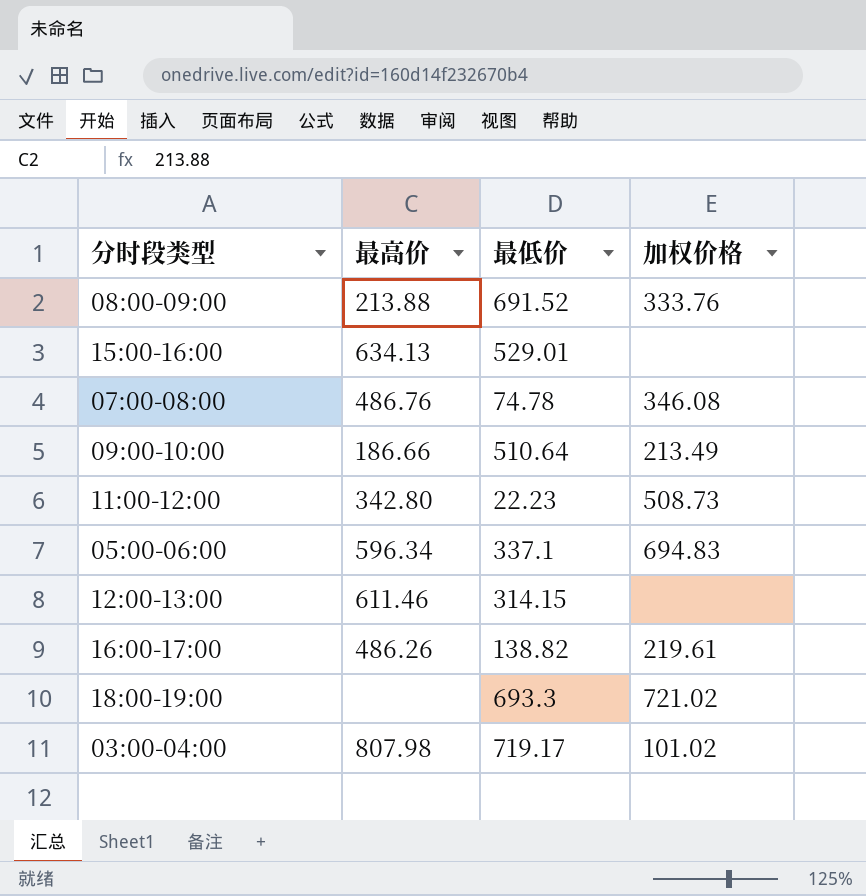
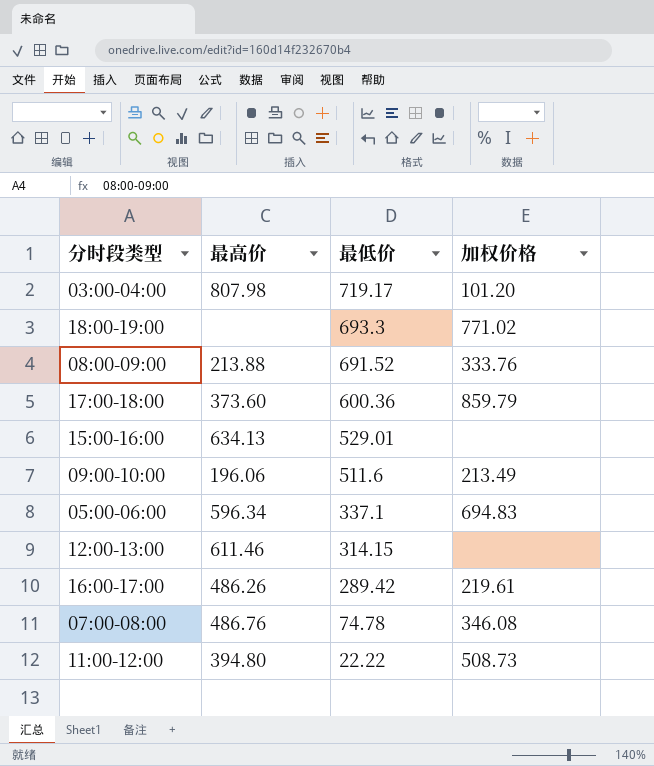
row order: none -> 最低价 descending
03:00-04:00 | 加权价格: 101.02 -> 101.20
18:00-19:00 | 加权价格: 721.02 -> 771.02
row 17:00-18:00: none -> 373.60 | 600.36 | 859.79
09:00-10:00 | 最高价: 186.66 -> 196.06
09:00-10:00 | 最低价: 510.64 -> 511.6
16:00-17:00 | 最低价: 138.82 -> 289.42
11:00-12:00 | 最高价: 342.80 -> 394.80
11:00-12:00 | 最低价: 22.23 -> 22.22

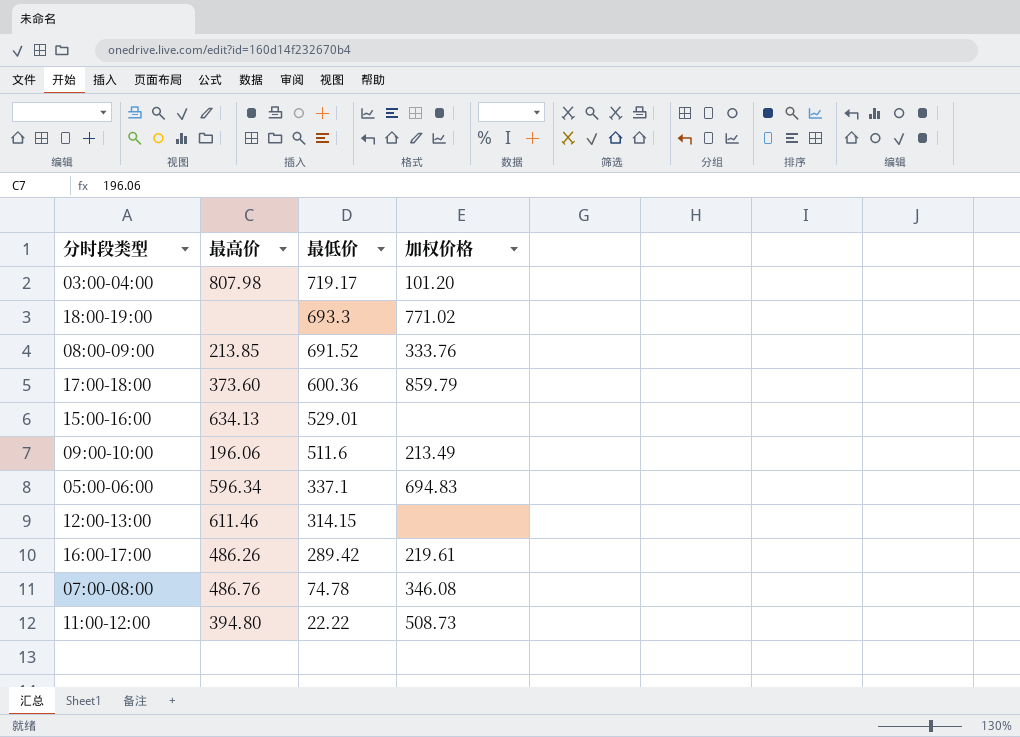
08:00-09:00 | 最高价: 213.88 -> 213.85

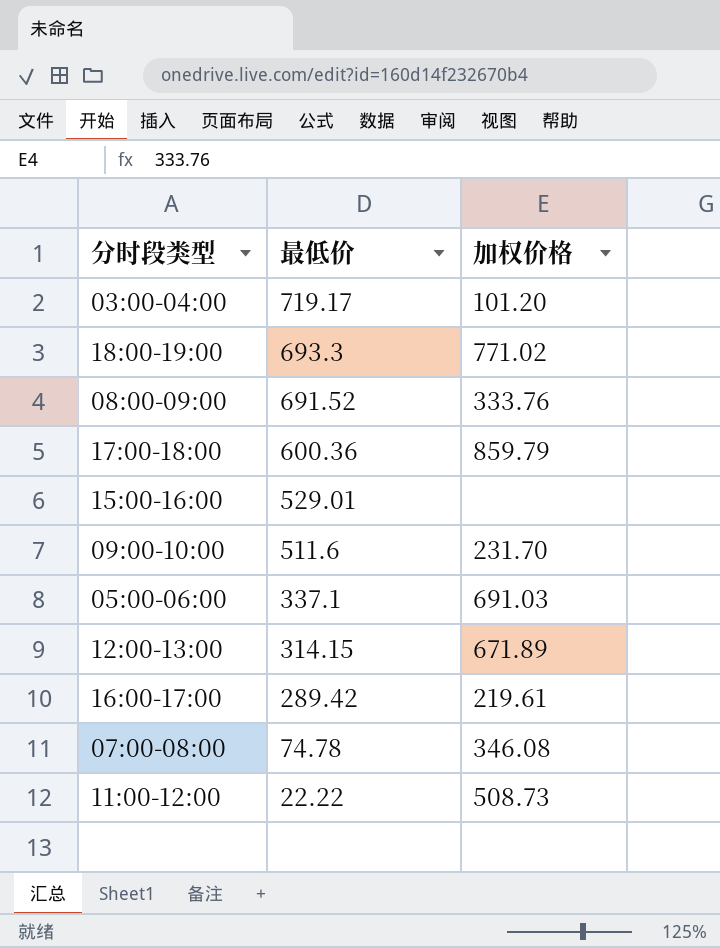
column 最高价 | position: 2 -> none
09:00-10:00 | 加权价格: 213.49 -> 231.70
05:00-06:00 | 加权价格: 694.83 -> 691.03
12:00-13:00 | 加权价格: none -> 671.89

